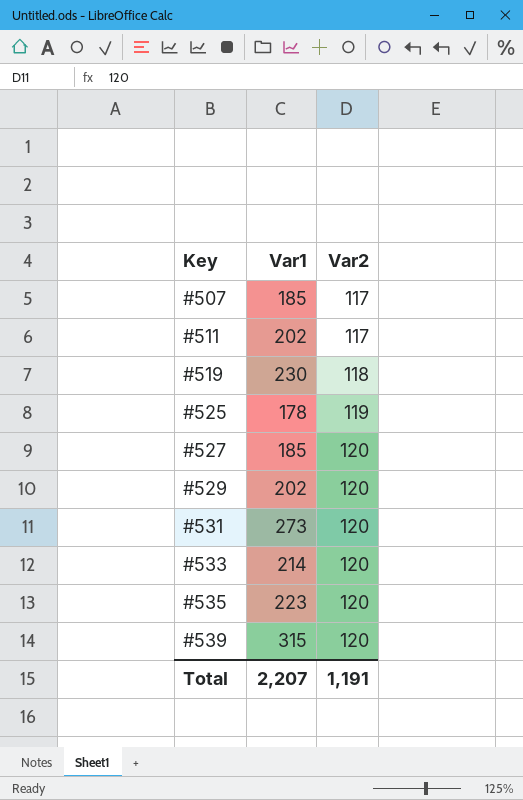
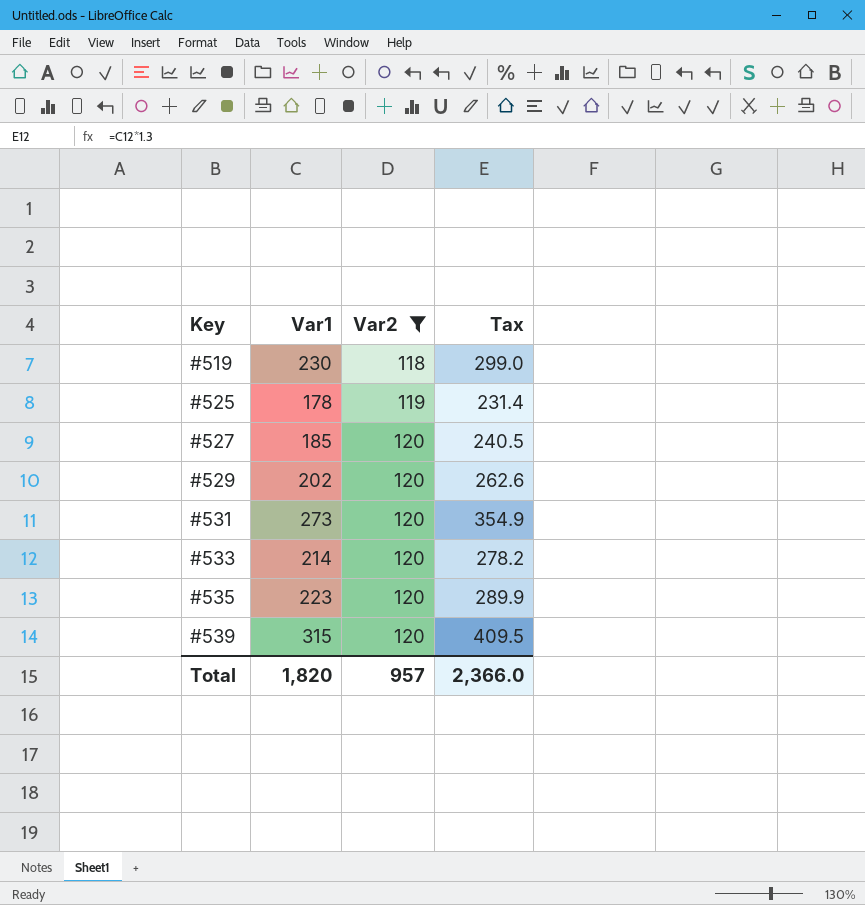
filter: none -> Var2 != 117
column Tax | formula: none -> [Var1] * 1.3
Total | Var1: 2,207 -> 1,820
Total | Var2: 1,191 -> 957

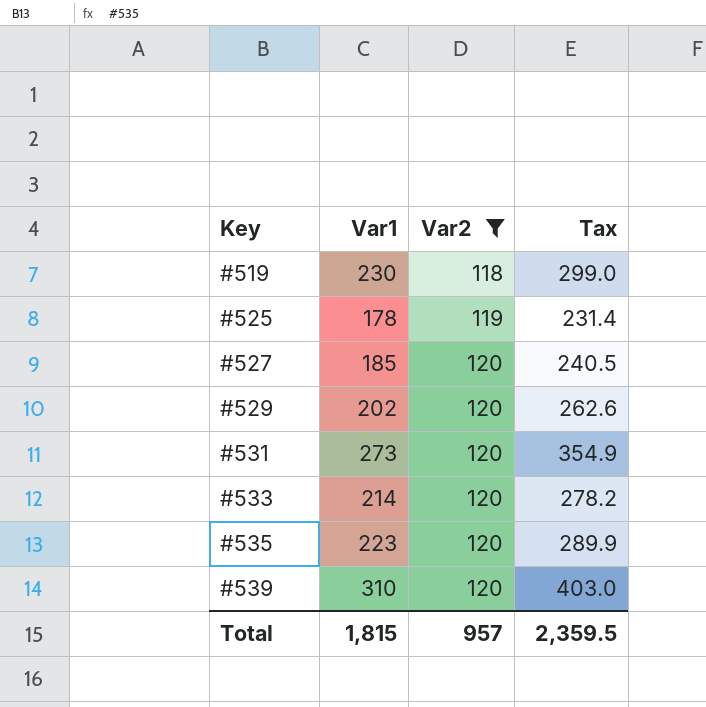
#539 | Var1: 315 -> 310
#539 | Tax: 409.5 -> 403.0
Total | Var1: 1,820 -> 1,815
Total | Tax: 2,366.0 -> 2,359.5

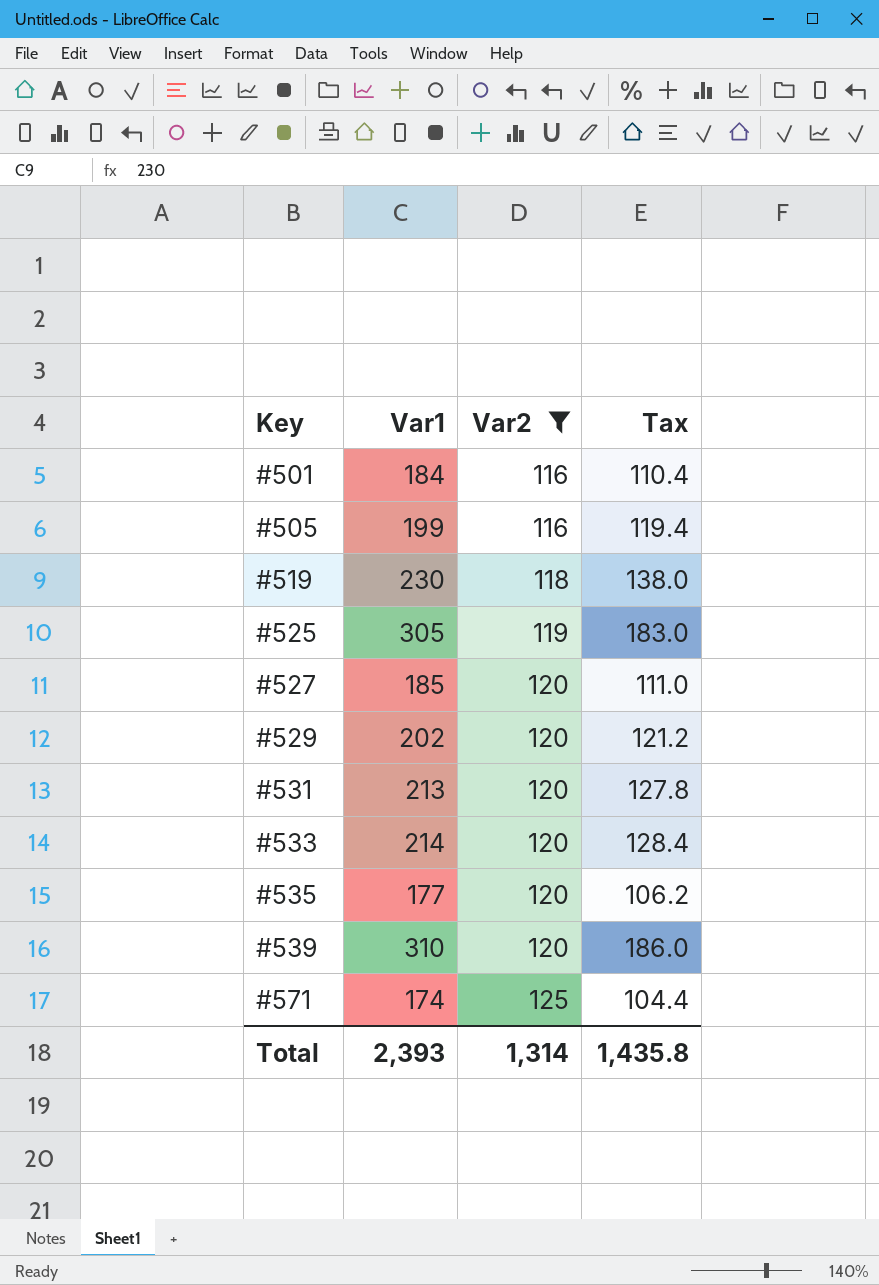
column Tax | formula: [Var1] * 1.3 -> [Var1] * 0.6
row #501: none -> 184 | 116 | 110.4
row #505: none -> 199 | 116 | 119.4
#525 | Var1: 178 -> 305
#531 | Var1: 273 -> 213
#535 | Var1: 223 -> 177
row #571: none -> 174 | 125 | 104.4
Total | Var1: 1,815 -> 2,393
Total | Var2: 957 -> 1,314
Total | Tax: 2,359.5 -> 1,435.8

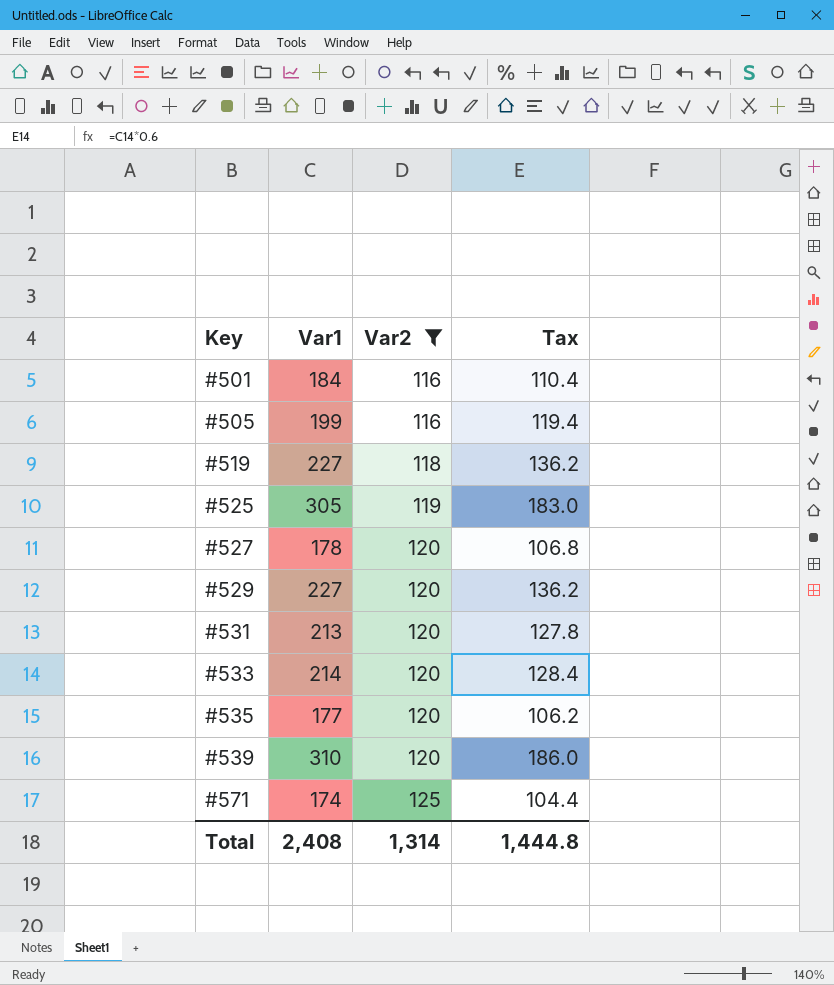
#519 | Var1: 230 -> 227
#519 | Tax: 138.0 -> 136.2
#527 | Var1: 185 -> 178
#527 | Tax: 111.0 -> 106.8
#529 | Var1: 202 -> 227
#529 | Tax: 121.2 -> 136.2
Total | Var1: 2,393 -> 2,408
Total | Tax: 1,435.8 -> 1,444.8

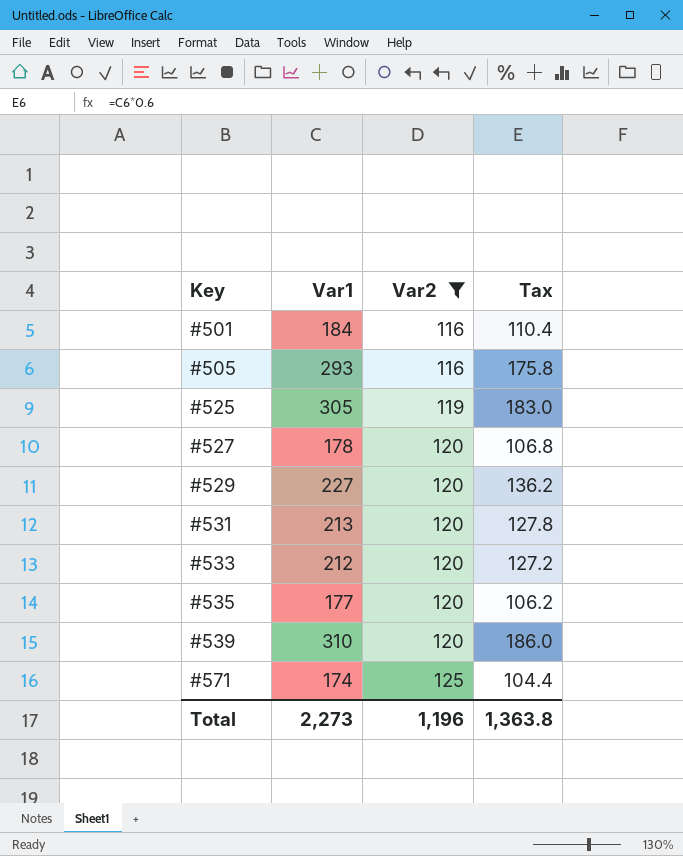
row #519: 227 | 118 | 136.2 -> none
#505 | Var1: 199 -> 293
#505 | Tax: 119.4 -> 175.8
#533 | Var1: 214 -> 212
#533 | Tax: 128.4 -> 127.2
Total | Var1: 2,408 -> 2,273
Total | Var2: 1,314 -> 1,196
Total | Tax: 1,444.8 -> 1,363.8

